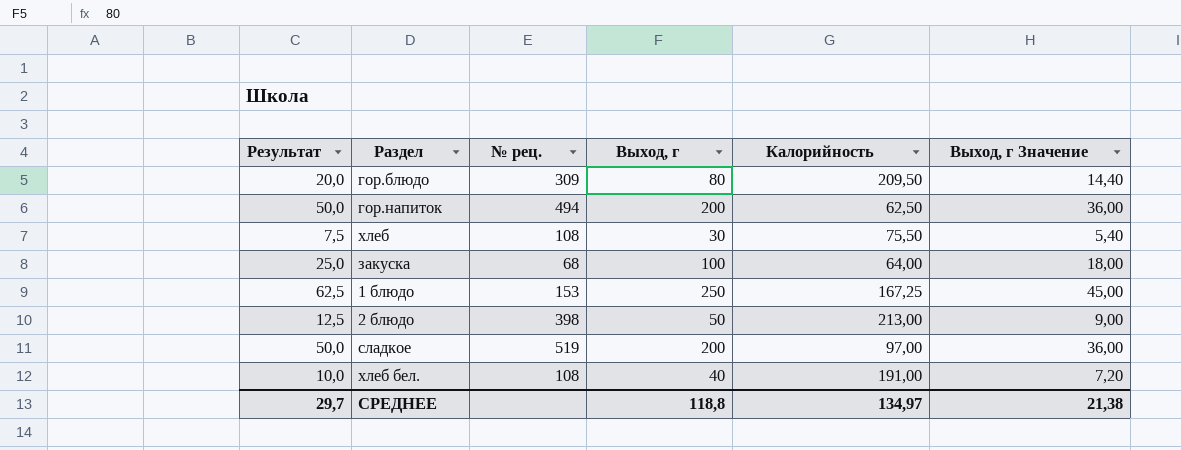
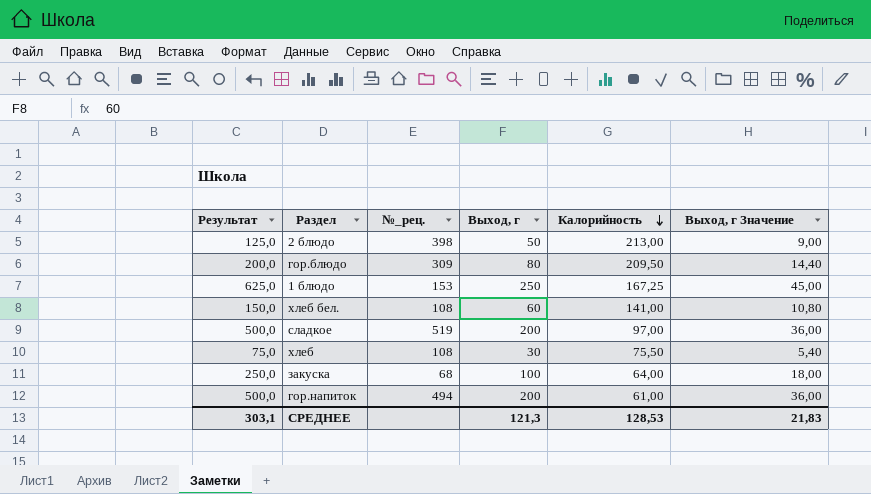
row order: none -> Калорийность descending
column Результат | formula: [Выход, г] * 0,25 -> [Выход, г] * 2,5
column name: № рец. -> №_рец.
хлеб бел. | Выход, г: 40 -> 60
хлеб бел. | Калорийность: 191,00 -> 141,00
хлеб бел. | Выход, г Значение: 7,20 -> 10,80
гор.напиток | Калорийность: 62,50 -> 61,00
СРЕДНЕЕ | Результат: 29,7 -> 303,1
СРЕДНЕЕ | Выход, г: 118,8 -> 121,3
СРЕДНЕЕ | Калорийность: 134,97 -> 128,53
СРЕДНЕЕ | Выход, г Значение: 21,38 -> 21,83

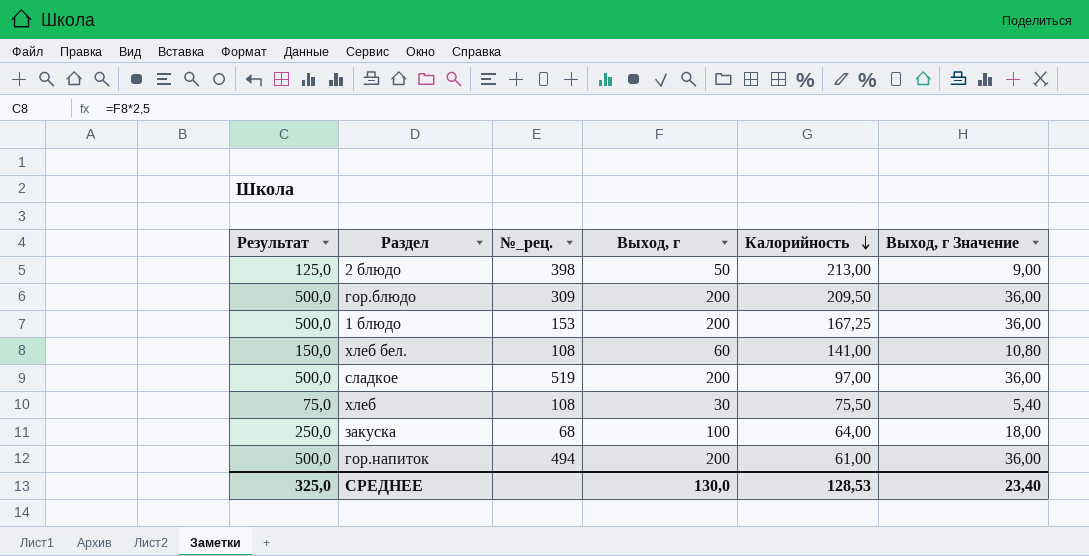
гор.блюдо | Результат: 200,0 -> 500,0
гор.блюдо | Выход, г: 80 -> 200
гор.блюдо | Выход, г Значение: 14,40 -> 36,00
1 блюдо | Результат: 625,0 -> 500,0
1 блюдо | Выход, г: 250 -> 200
1 блюдо | Выход, г Значение: 45,00 -> 36,00
СРЕДНЕЕ | Результат: 303,1 -> 325,0
СРЕДНЕЕ | Выход, г: 121,3 -> 130,0
СРЕДНЕЕ | Выход, г Значение: 21,83 -> 23,40

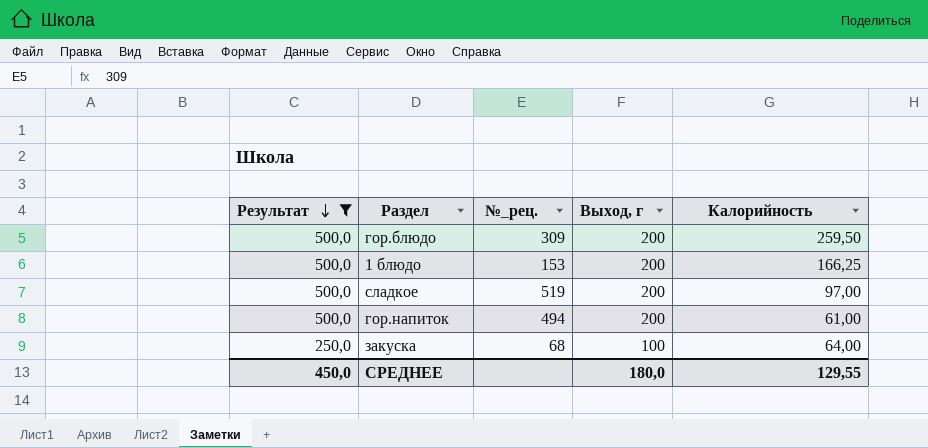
filter: none -> Результат >= 250,0
row order: Калорийность descending -> Результат descending
column Выход, г Значение | formula: [Выход, г] * 0,18 -> none
гор.блюдо | Калорийность: 209,50 -> 259,50
1 блюдо | Калорийность: 167,25 -> 166,25
СРЕДНЕЕ | Результат: 325,0 -> 450,0
СРЕДНЕЕ | Выход, г: 130,0 -> 180,0
СРЕДНЕЕ | Калорийность: 128,53 -> 129,55

